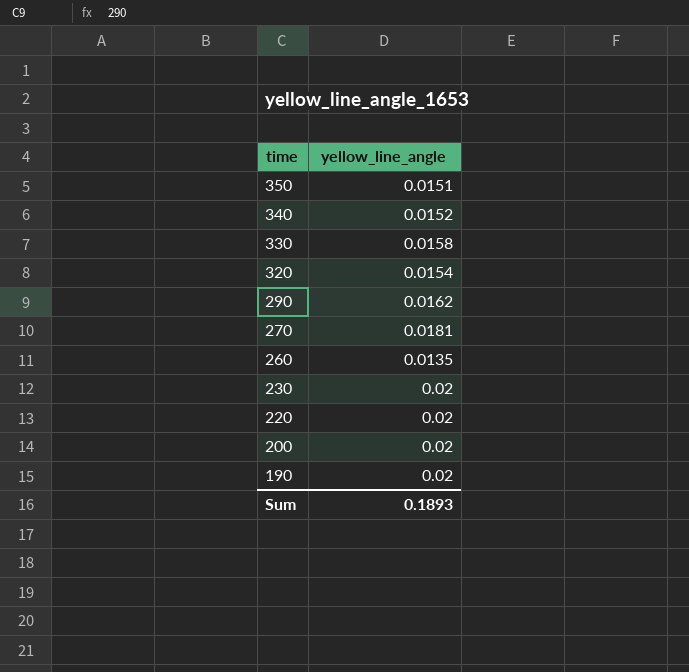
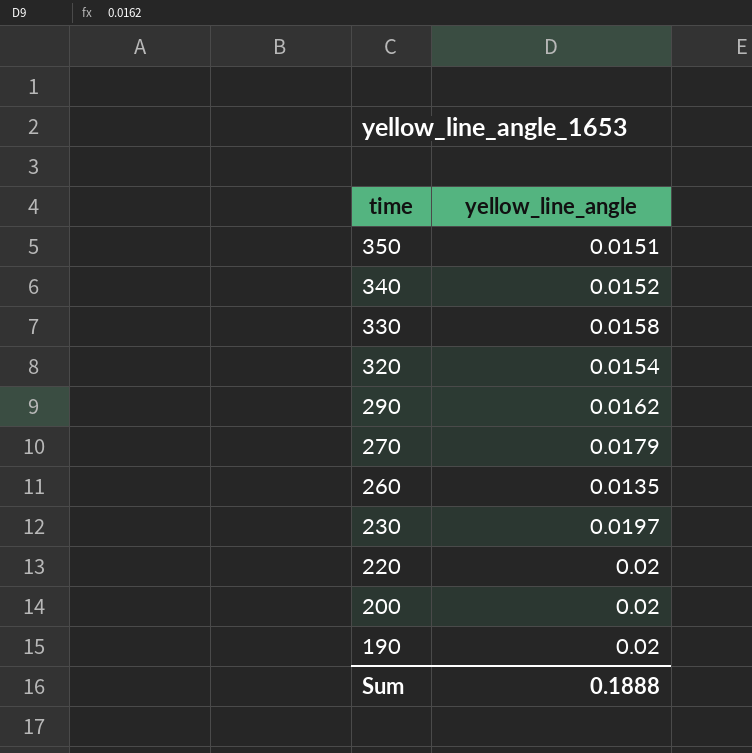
270 | yellow_line_angle: 0.0181 -> 0.0179
230 | yellow_line_angle: 0.02 -> 0.0197
Sum | yellow_line_angle: 0.1893 -> 0.1888

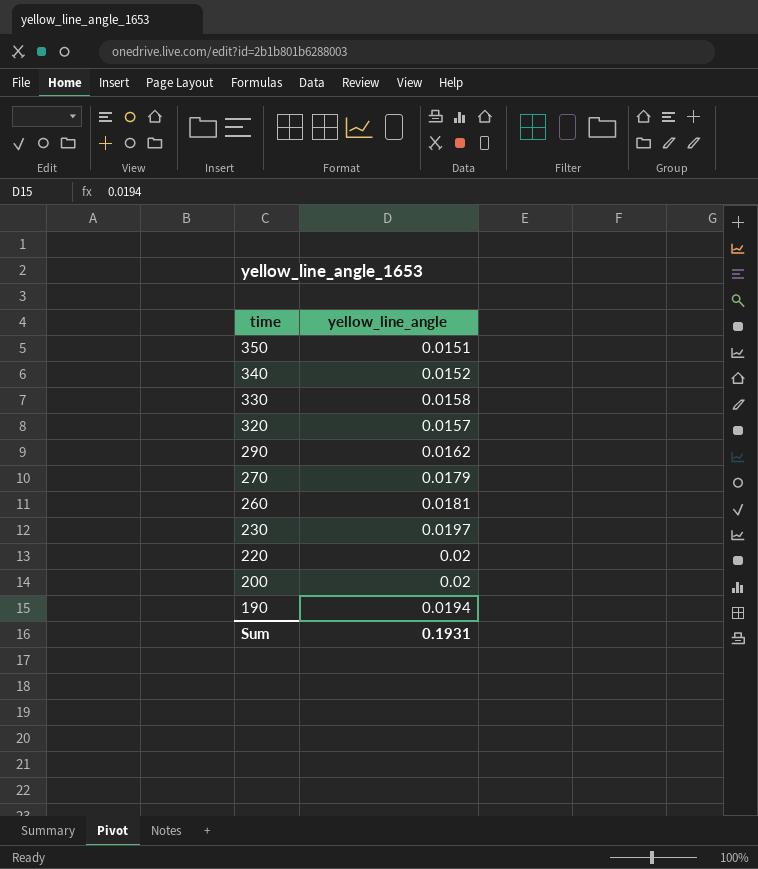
320 | yellow_line_angle: 0.0154 -> 0.0157
260 | yellow_line_angle: 0.0135 -> 0.0181
190 | yellow_line_angle: 0.02 -> 0.0194
Sum | yellow_line_angle: 0.1888 -> 0.1931

